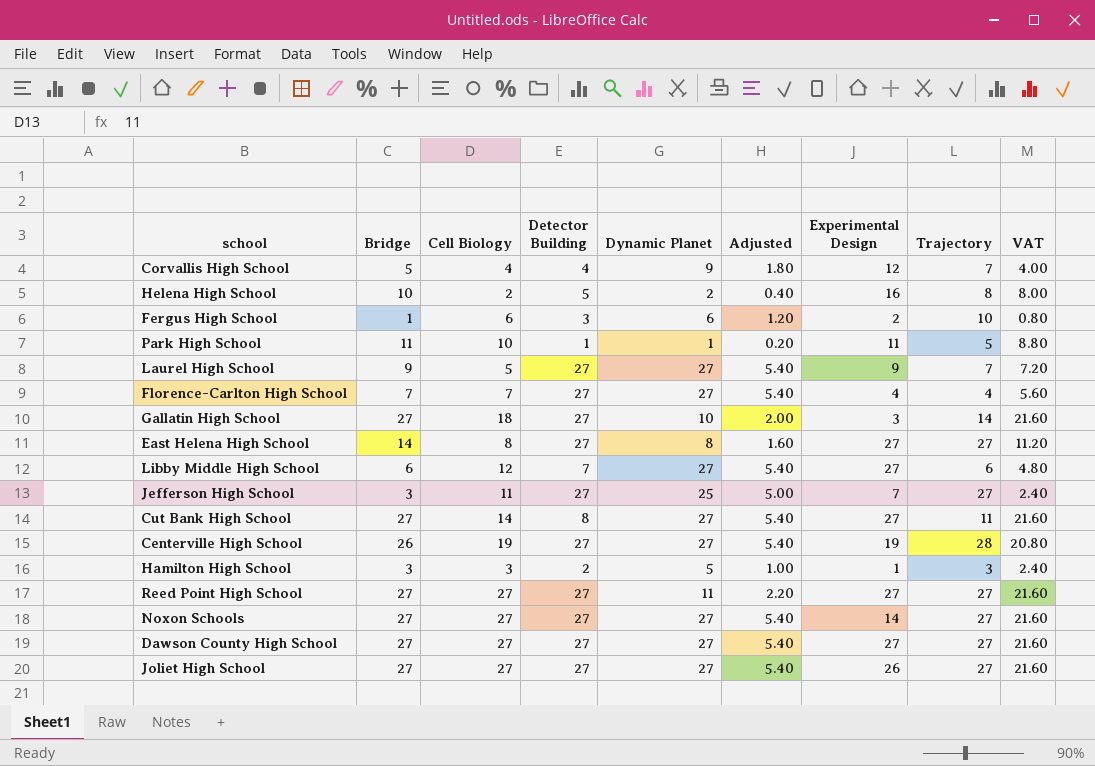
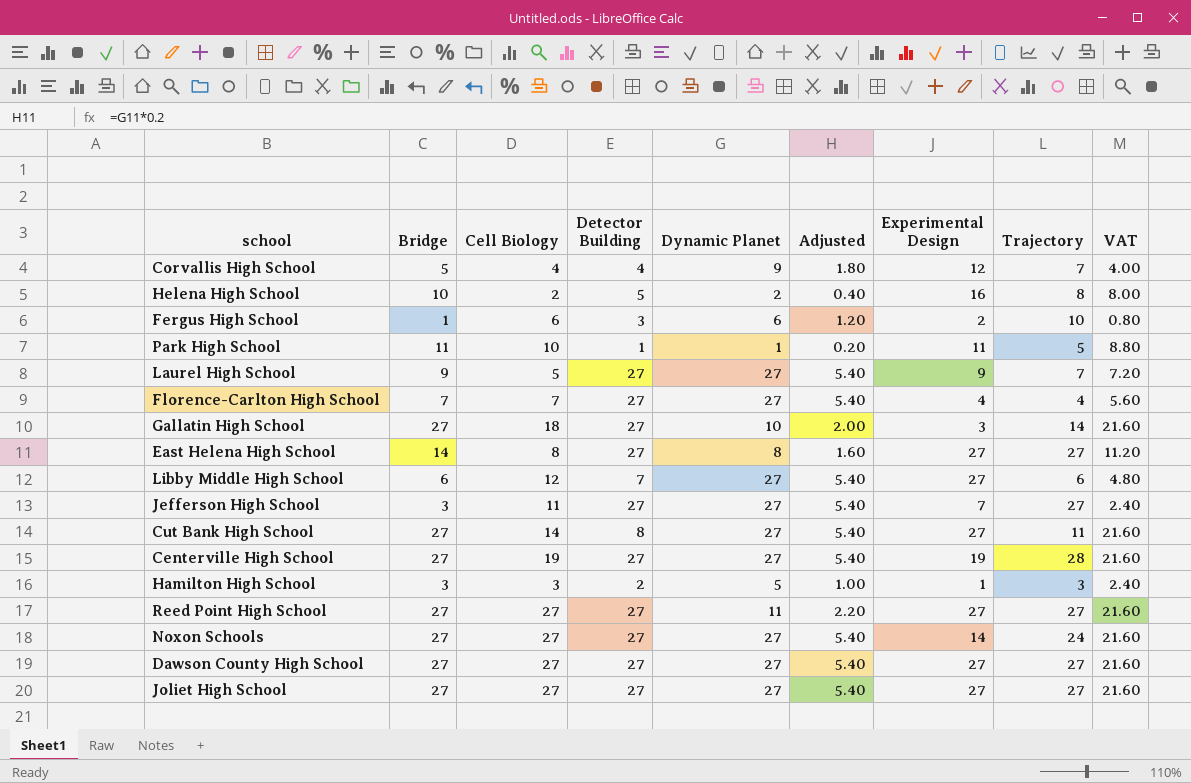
Jefferson High School | Dynamic Planet: 25 -> 27
Jefferson High School | Adjusted: 5.00 -> 5.40
Centerville High School | Bridge: 26 -> 27
Centerville High School | VAT: 20.80 -> 21.60
Noxon Schools | Trajectory: 27 -> 24
Joliet High School | Experimental Design: 26 -> 27

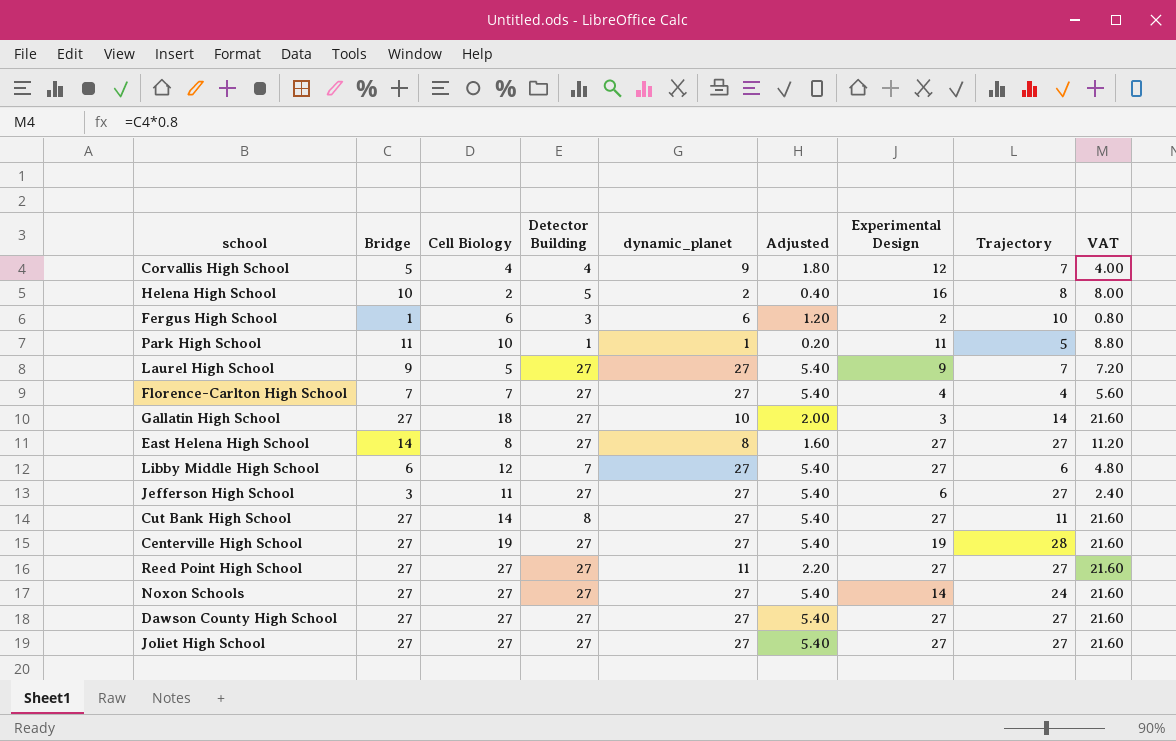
column name: Dynamic Planet -> dynamic_planet
row Hamilton High School: 3 | 3 | 2 | 5 | 1.00 | 1 | 3 | 2.40 -> none
Jefferson High School | Experimental Design: 7 -> 6

